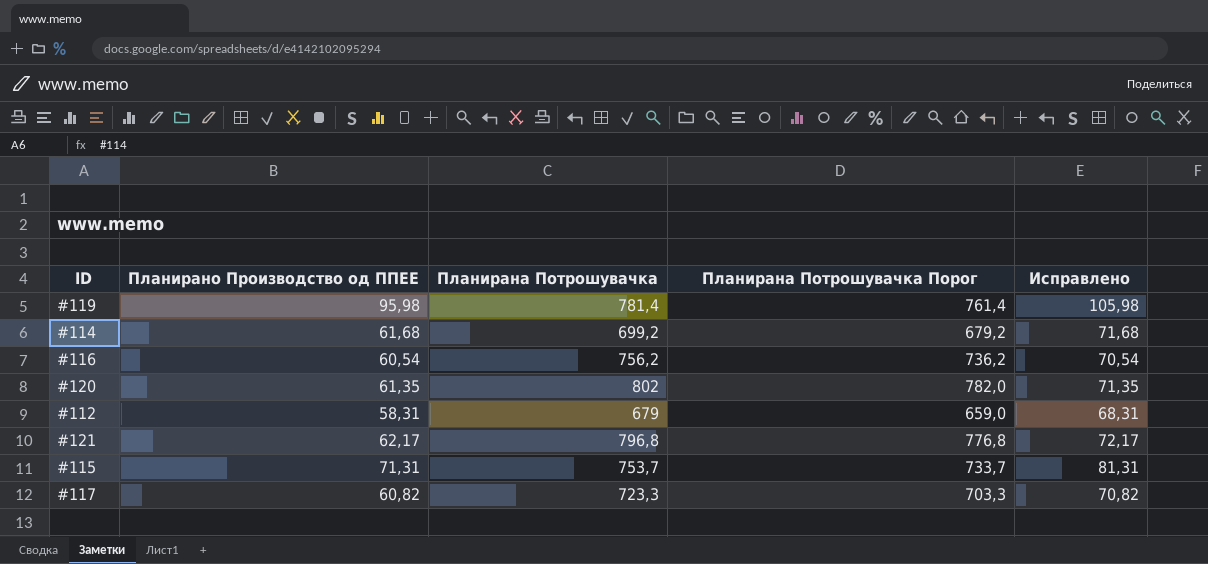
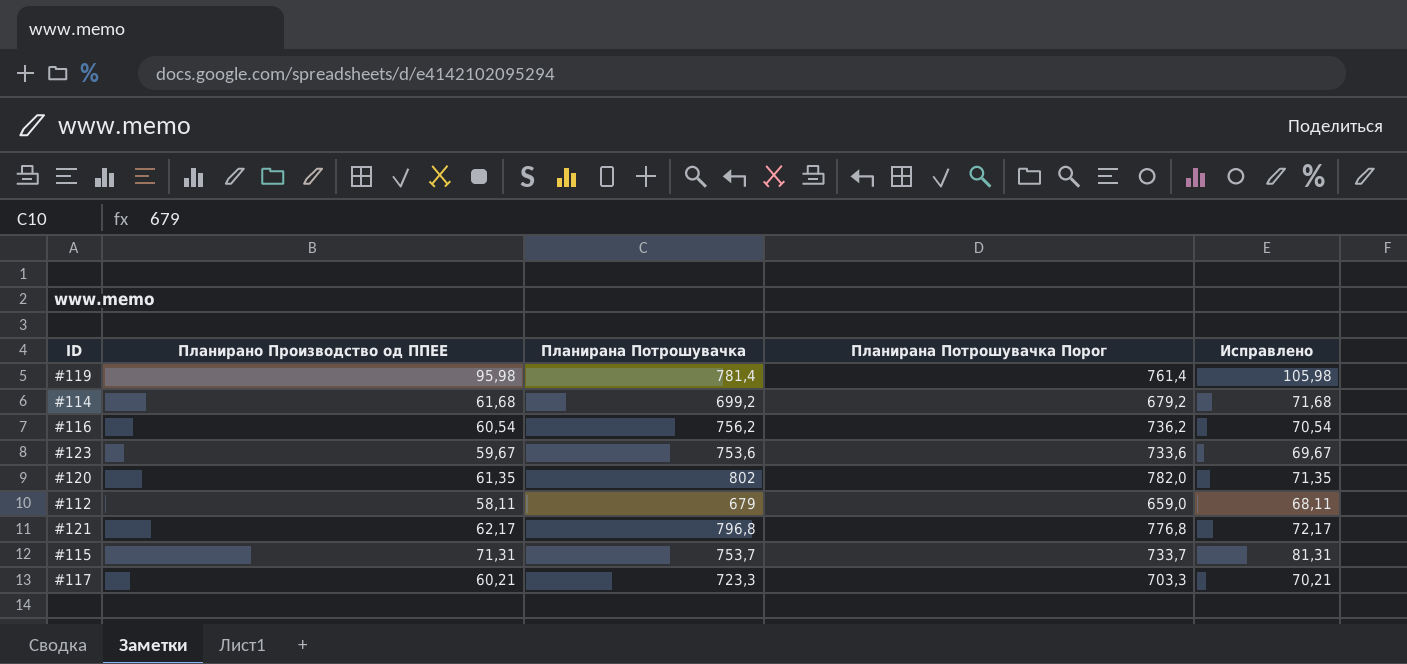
row #123: none -> 59,67 | 753,6 | 733,6 | 69,67
#112 | Планирано Производство од ППЕЕ: 58,31 -> 58,11
#112 | Исправлено: 68,31 -> 68,11
#117 | Планирано Производство од ППЕЕ: 60,82 -> 60,21
#117 | Исправлено: 70,82 -> 70,21

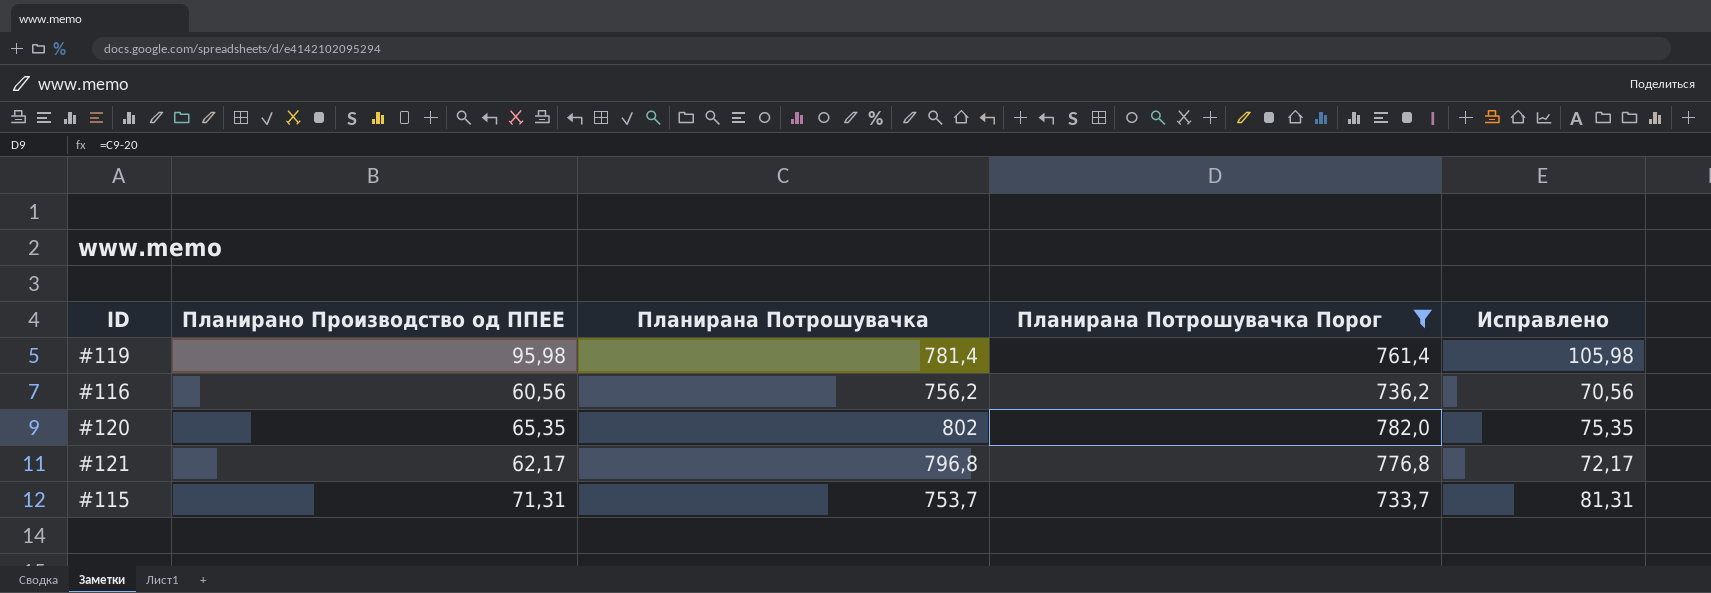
filter: none -> Планирана Потрошувачка Порог >= 733,7
#116 | Планирано Производство од ППЕЕ: 60,54 -> 60,56
#116 | Исправлено: 70,54 -> 70,56
#120 | Планирано Производство од ППЕЕ: 61,35 -> 65,35
#120 | Исправлено: 71,35 -> 75,35

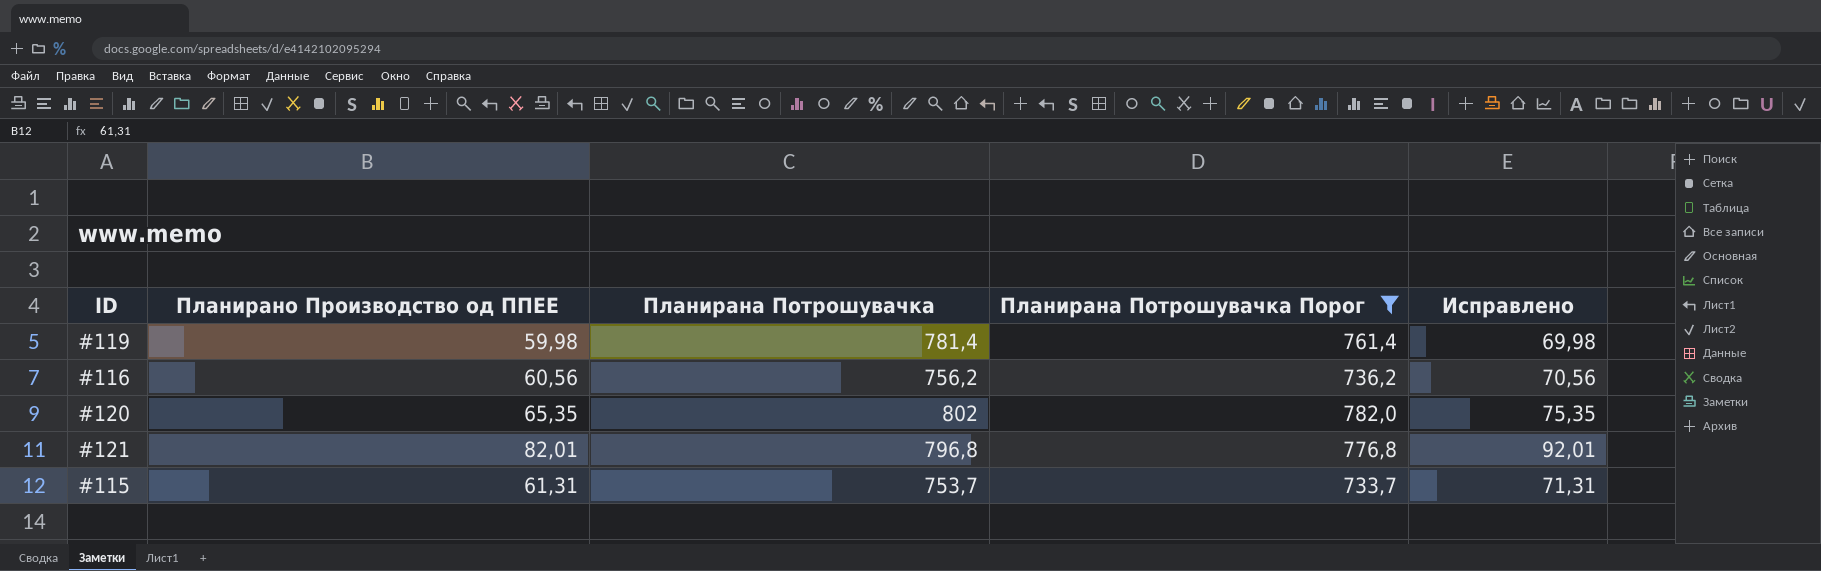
#119 | Планирано Производство од ППЕЕ: 95,98 -> 59,98
#119 | Исправлено: 105,98 -> 69,98
#121 | Планирано Производство од ППЕЕ: 62,17 -> 82,01
#121 | Исправлено: 72,17 -> 92,01
#115 | Планирано Производство од ППЕЕ: 71,31 -> 61,31
#115 | Исправлено: 81,31 -> 71,31

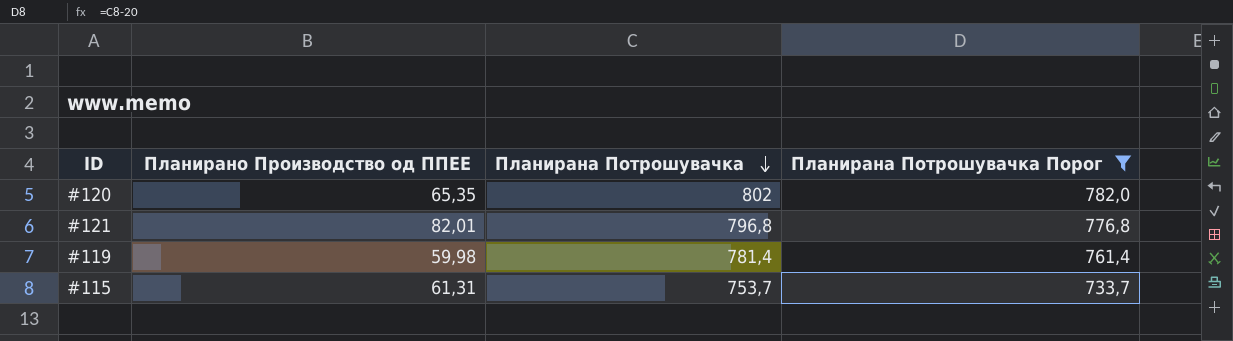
row order: none -> Планирана Потрошувачка descending
column Исправлено | formula: [Планирано Производство од ППЕЕ] + 10 -> none
row #116: 60,56 | 756,2 | 736,2 | 70,56 -> none

